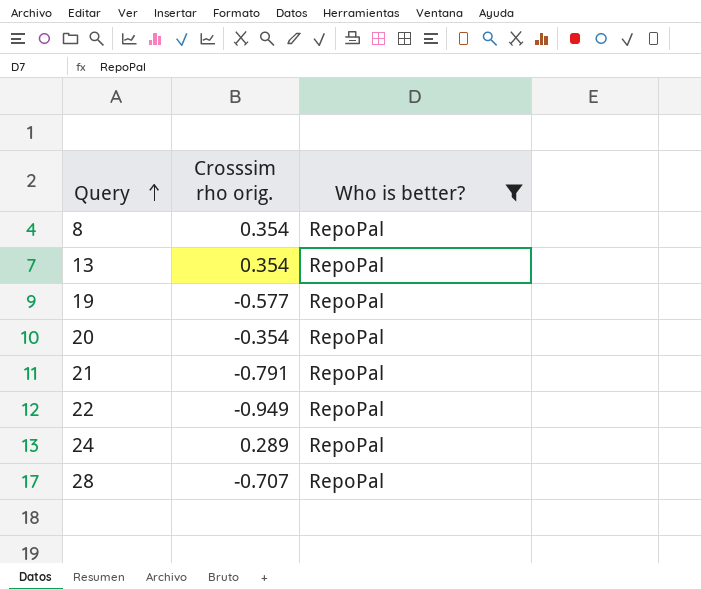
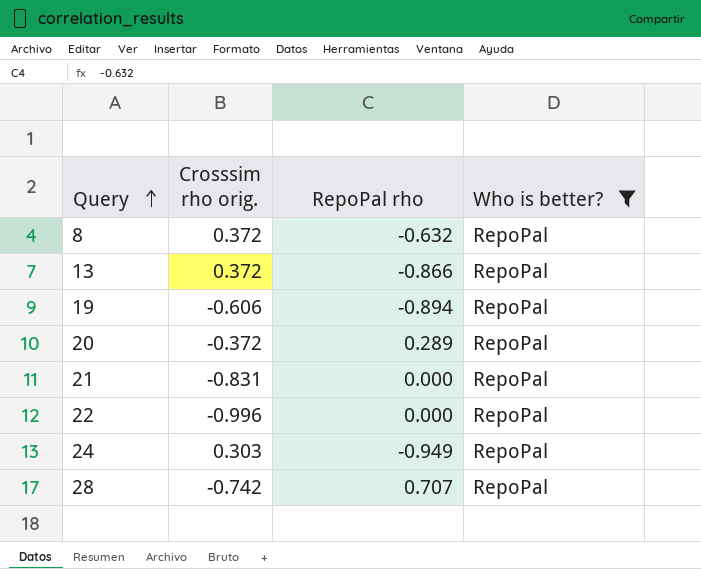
column RepoPal rho | position: none -> 3
8 | Crosssim rho orig.: 0.354 -> 0.372
13 | Crosssim rho orig.: 0.354 -> 0.372
19 | Crosssim rho orig.: -0.577 -> -0.606
20 | Crosssim rho orig.: -0.354 -> -0.372
21 | Crosssim rho orig.: -0.791 -> -0.831
22 | Crosssim rho orig.: -0.949 -> -0.996
24 | Crosssim rho orig.: 0.289 -> 0.303
28 | Crosssim rho orig.: -0.707 -> -0.742

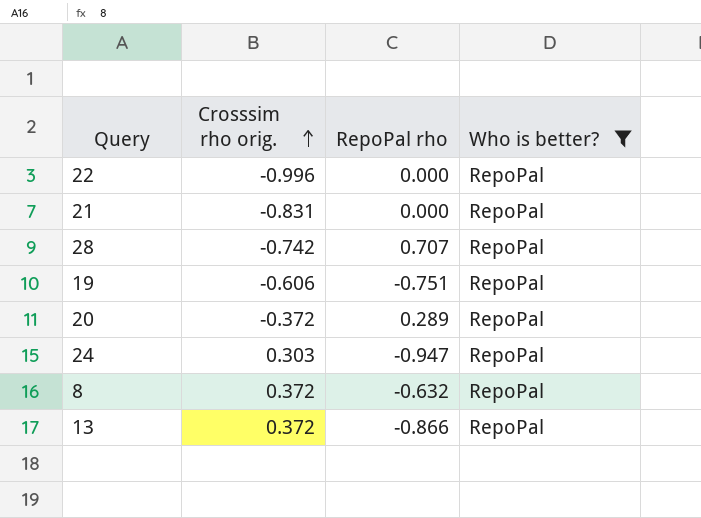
row order: Query ascending -> Crosssim rho orig. ascending
19 | RepoPal rho: -0.894 -> -0.751
24 | RepoPal rho: -0.949 -> -0.947

